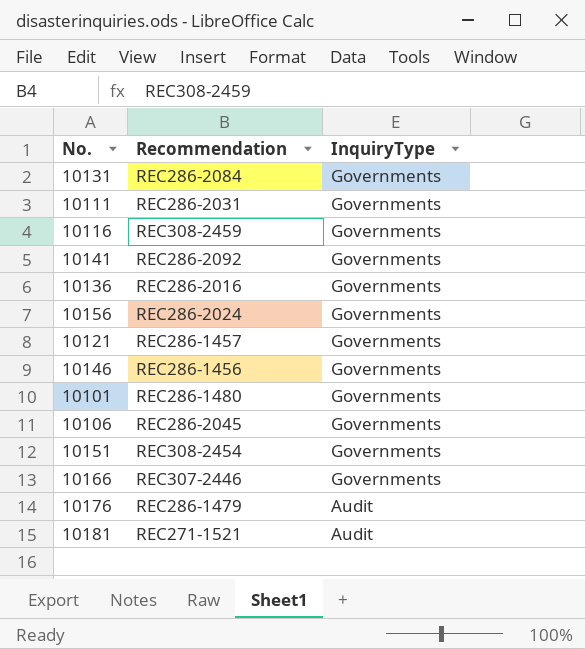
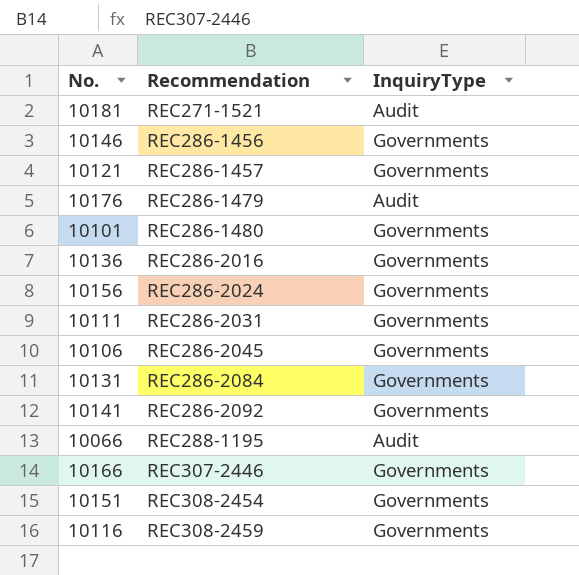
row order: InquiryType descending -> Recommendation ascending
row 10066: none -> REC288-1195 | Audit

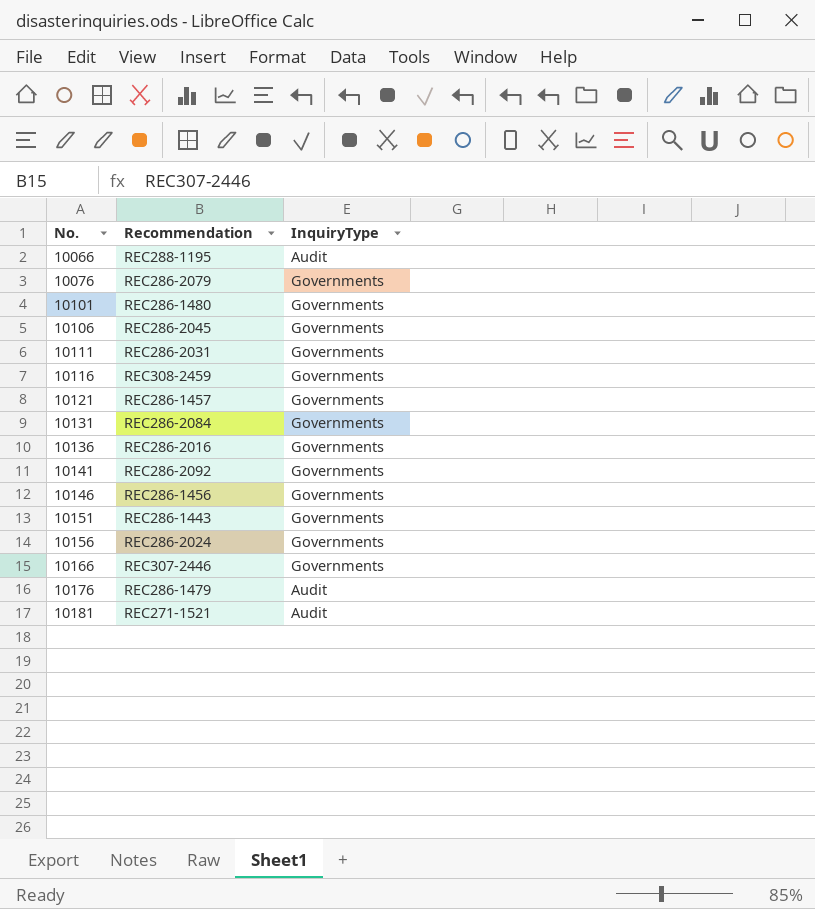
row order: Recommendation ascending -> No. ascending
row 10076: none -> REC286-2079 | Governments
10151 | Recommendation: REC308-2454 -> REC286-1443

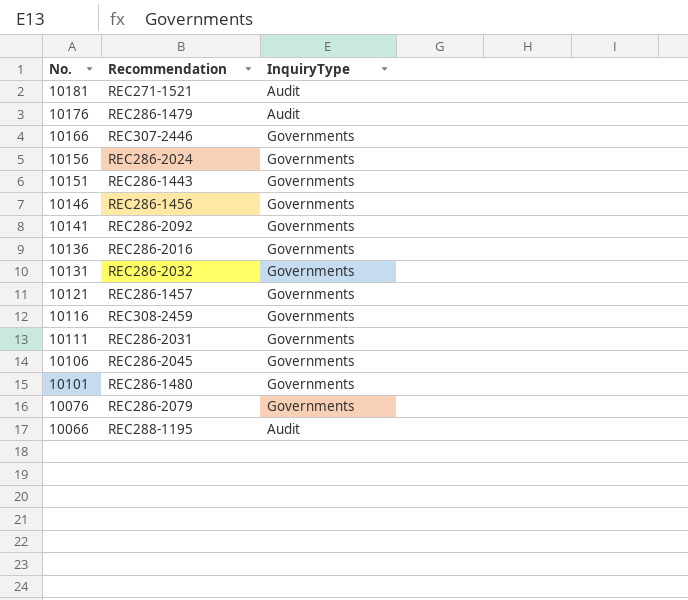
row order: No. ascending -> No. descending
10131 | Recommendation: REC286-2084 -> REC286-2032

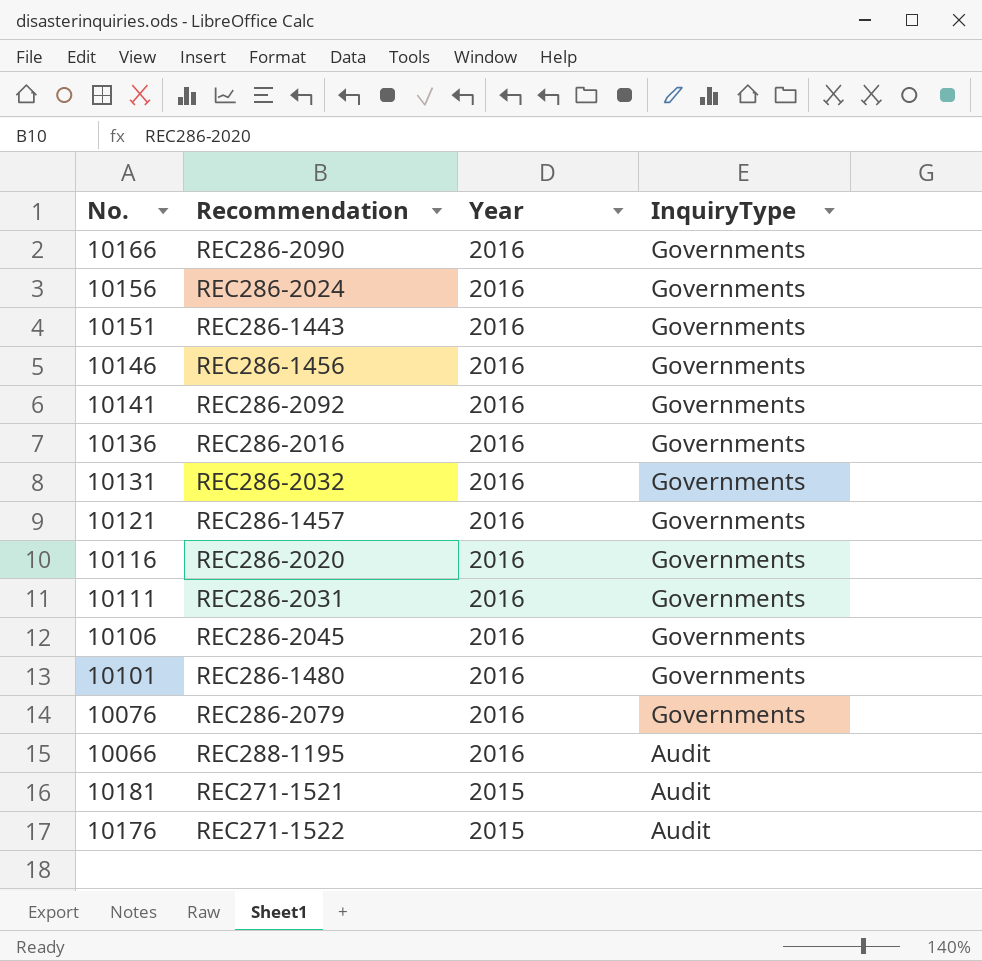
row order: No. descending -> Year descending
column Year | position: none -> 3
10166 | Recommendation: REC307-2446 -> REC286-2090
10116 | Recommendation: REC308-2459 -> REC286-2020
10176 | Recommendation: REC286-1479 -> REC271-1522

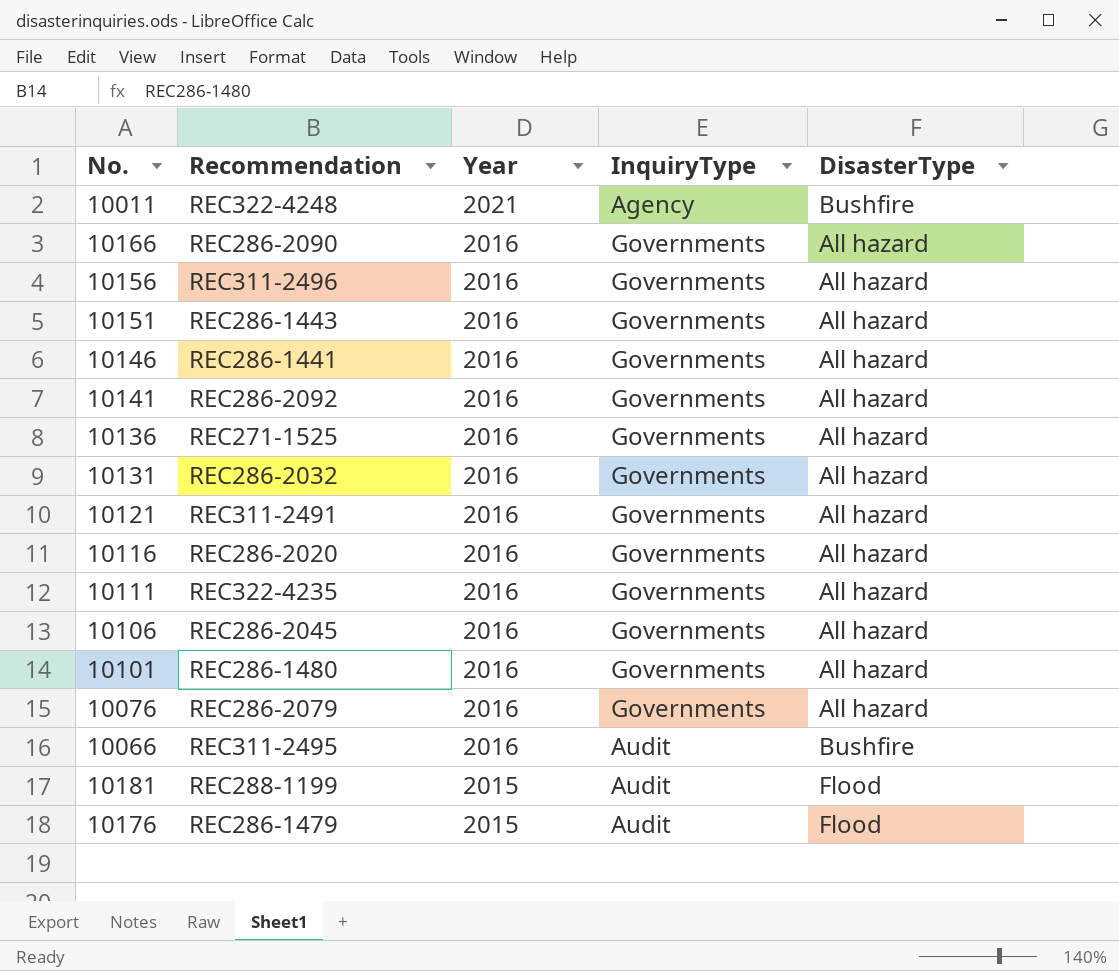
column DisasterType | position: none -> 5
row 10011: none -> REC322-4248 | 2021 | Agency | Bushfire
10156 | Recommendation: REC286-2024 -> REC311-2496
10146 | Recommendation: REC286-1456 -> REC286-1441
10136 | Recommendation: REC286-2016 -> REC271-1525
10121 | Recommendation: REC286-1457 -> REC311-2491
10111 | Recommendation: REC286-2031 -> REC322-4235
10066 | Recommendation: REC288-1195 -> REC311-2495
10181 | Recommendation: REC271-1521 -> REC288-1199
10176 | Recommendation: REC271-1522 -> REC286-1479

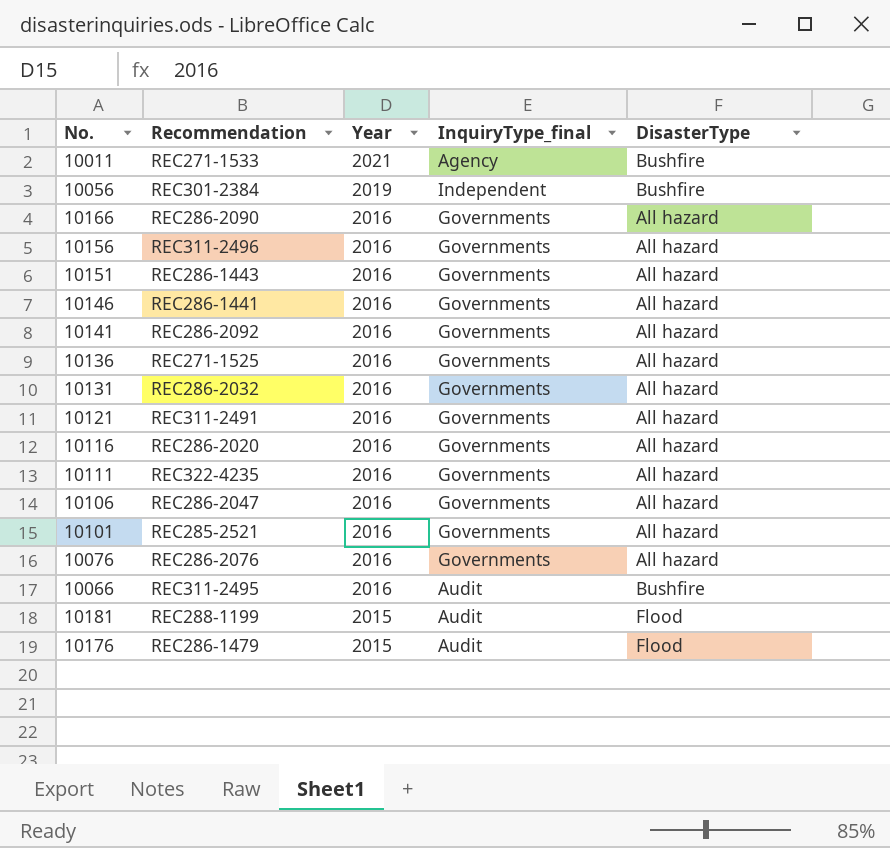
column name: InquiryType -> InquiryType_final
10011 | Recommendation: REC322-4248 -> REC271-1533
row 10056: none -> REC301-2384 | 2019 | Independent | Bushfire
10106 | Recommendation: REC286-2045 -> REC286-2047
10101 | Recommendation: REC286-1480 -> REC285-2521
10076 | Recommendation: REC286-2079 -> REC286-2076

